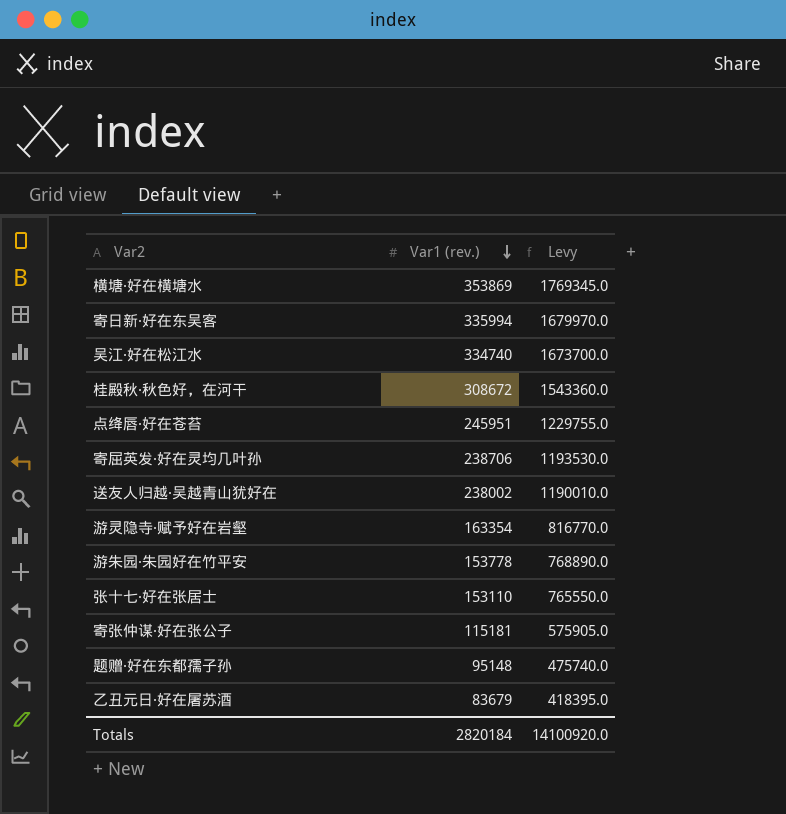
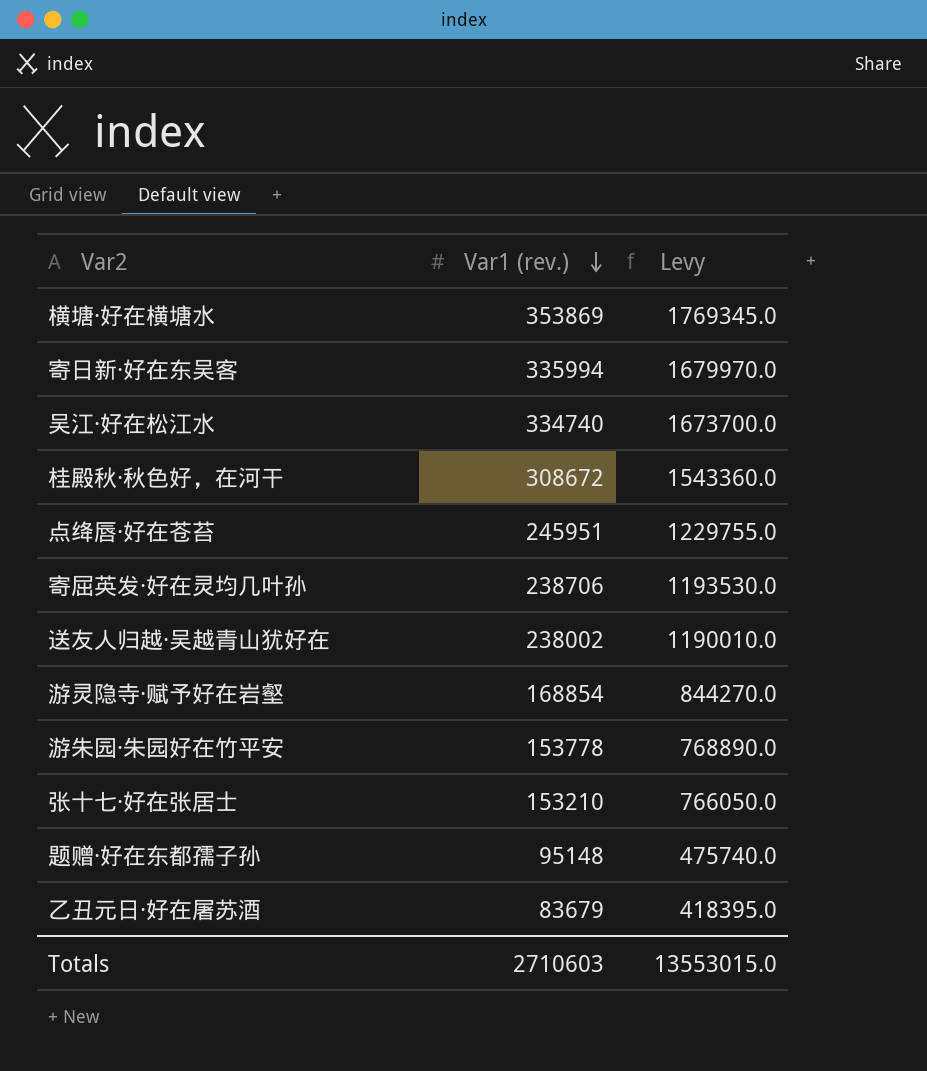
row 寄张仲谋·好在张公子: 115181 | 575905.0 -> none
游灵隐寺·赋予好在岩壑 | Var1 (rev.): 163354 -> 168854
游灵隐寺·赋予好在岩壑 | Levy: 816770.0 -> 844270.0
张十七·好在张居士 | Var1 (rev.): 153110 -> 153210
张十七·好在张居士 | Levy: 765550.0 -> 766050.0
Totals | Var1 (rev.): 2820184 -> 2710603
Totals | Levy: 14100920.0 -> 13553015.0

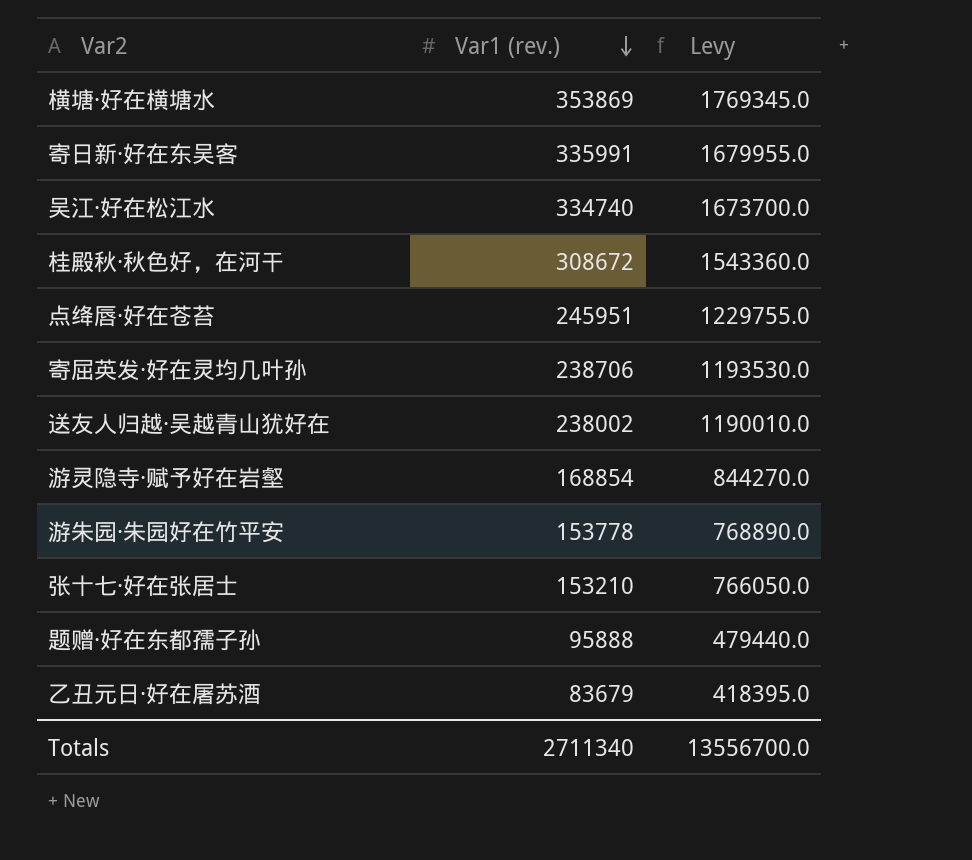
寄日新·好在东吴客 | Var1 (rev.): 335994 -> 335991
寄日新·好在东吴客 | Levy: 1679970.0 -> 1679955.0
题赠·好在东都孺子孙 | Var1 (rev.): 95148 -> 95888
题赠·好在东都孺子孙 | Levy: 475740.0 -> 479440.0
Totals | Var1 (rev.): 2710603 -> 2711340
Totals | Levy: 13553015.0 -> 13556700.0

